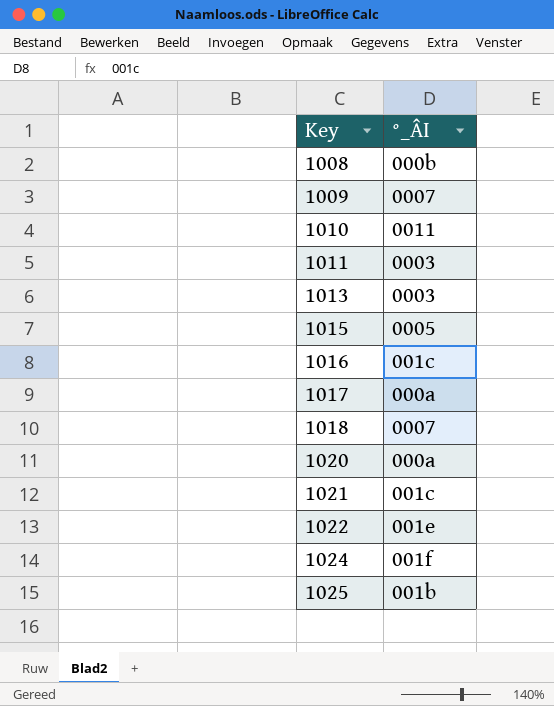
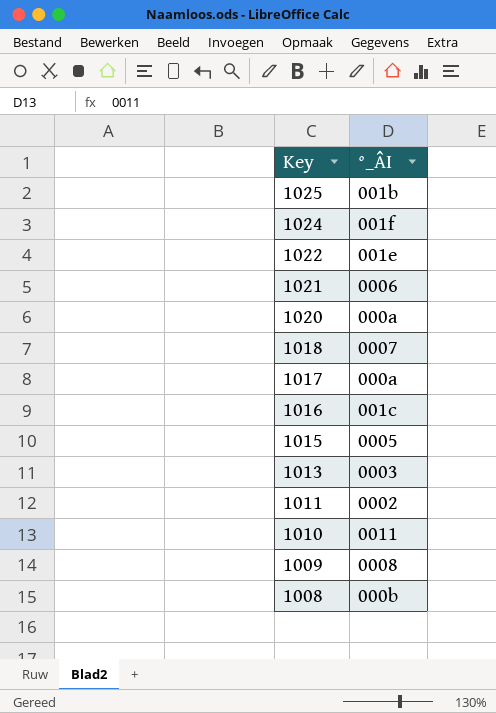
row order: Key ascending -> Key descending
1021 | °_ÂI: 001c -> 0006
1011 | °_ÂI: 0003 -> 0002
1009 | °_ÂI: 0007 -> 0008

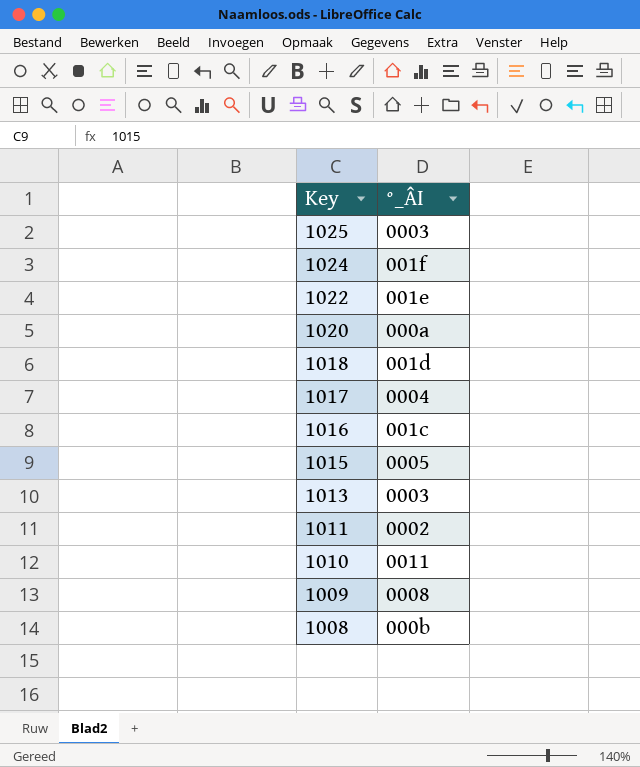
row 1021: 0006 -> none
1025 | °_ÂI: 001b -> 0003
1018 | °_ÂI: 0007 -> 001d
1017 | °_ÂI: 000a -> 0004

